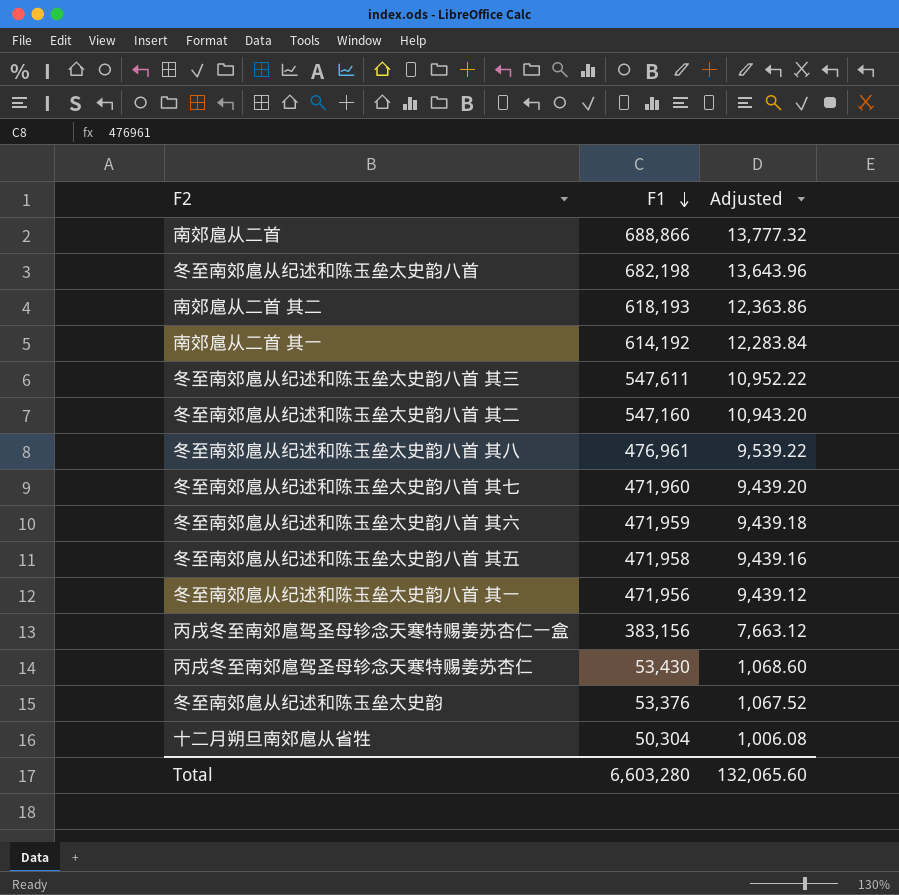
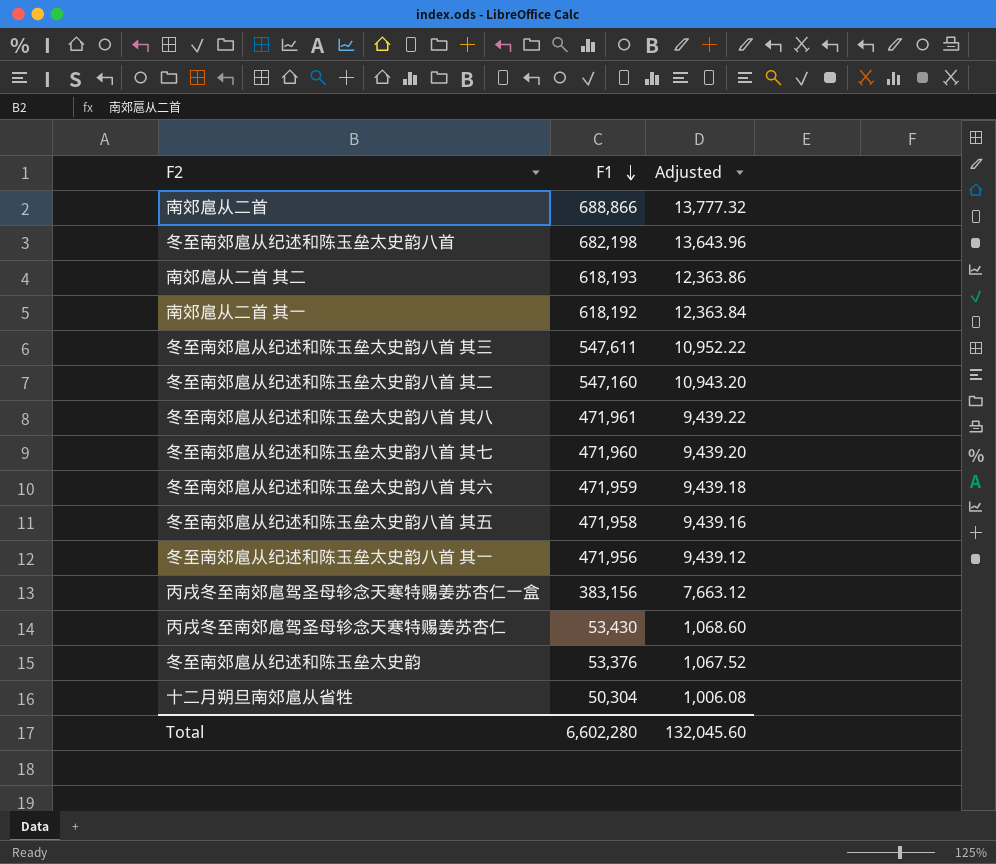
南郊扈从二首 其一 | F1: 614,192 -> 618,192
南郊扈从二首 其一 | Adjusted: 12,283.84 -> 12,363.84
冬至南郊扈从纪述和陈玉垒太史韵八首 其八 | F1: 476,961 -> 471,961
冬至南郊扈从纪述和陈玉垒太史韵八首 其八 | Adjusted: 9,539.22 -> 9,439.22
Total | F1: 6,603,280 -> 6,602,280
Total | Adjusted: 132,065.60 -> 132,045.60

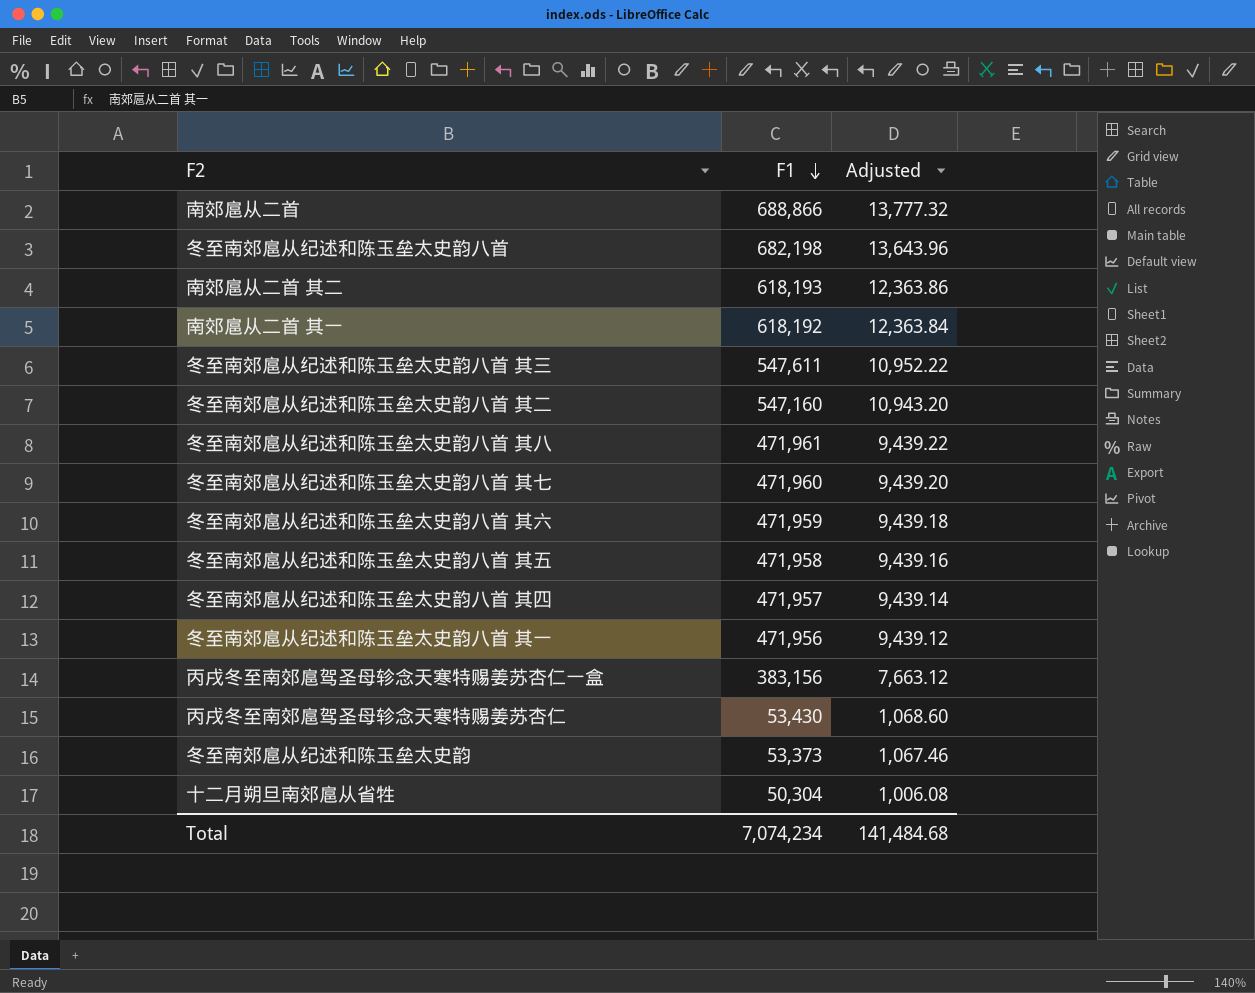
row 冬至南郊扈从纪述和陈玉垒太史韵八首 其四: none -> 471,957 | 9,439.14
冬至南郊扈从纪述和陈玉垒太史韵 | F1: 53,376 -> 53,373
冬至南郊扈从纪述和陈玉垒太史韵 | Adjusted: 1,067.52 -> 1,067.46
Total | F1: 6,602,280 -> 7,074,234
Total | Adjusted: 132,045.60 -> 141,484.68

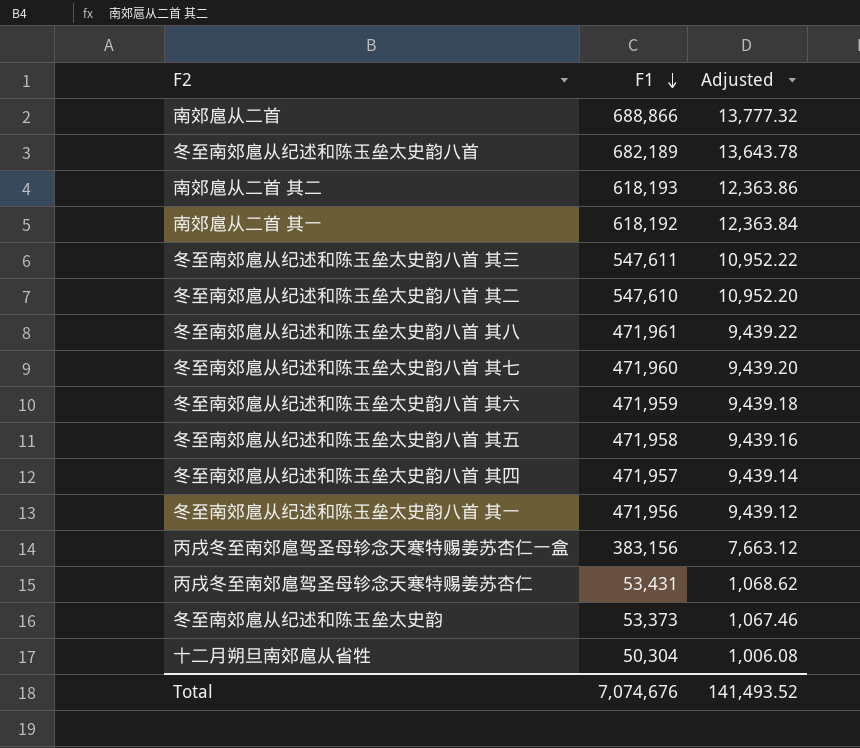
冬至南郊扈从纪述和陈玉垒太史韵八首 | F1: 682,198 -> 682,189
冬至南郊扈从纪述和陈玉垒太史韵八首 | Adjusted: 13,643.96 -> 13,643.78
冬至南郊扈从纪述和陈玉垒太史韵八首 其二 | F1: 547,160 -> 547,610
冬至南郊扈从纪述和陈玉垒太史韵八首 其二 | Adjusted: 10,943.20 -> 10,952.20
丙戌冬至南郊扈驾圣母轸念天寒特赐姜苏杏仁 | F1: 53,430 -> 53,431
丙戌冬至南郊扈驾圣母轸念天寒特赐姜苏杏仁 | Adjusted: 1,068.60 -> 1,068.62
Total | F1: 7,074,234 -> 7,074,676
Total | Adjusted: 141,484.68 -> 141,493.52

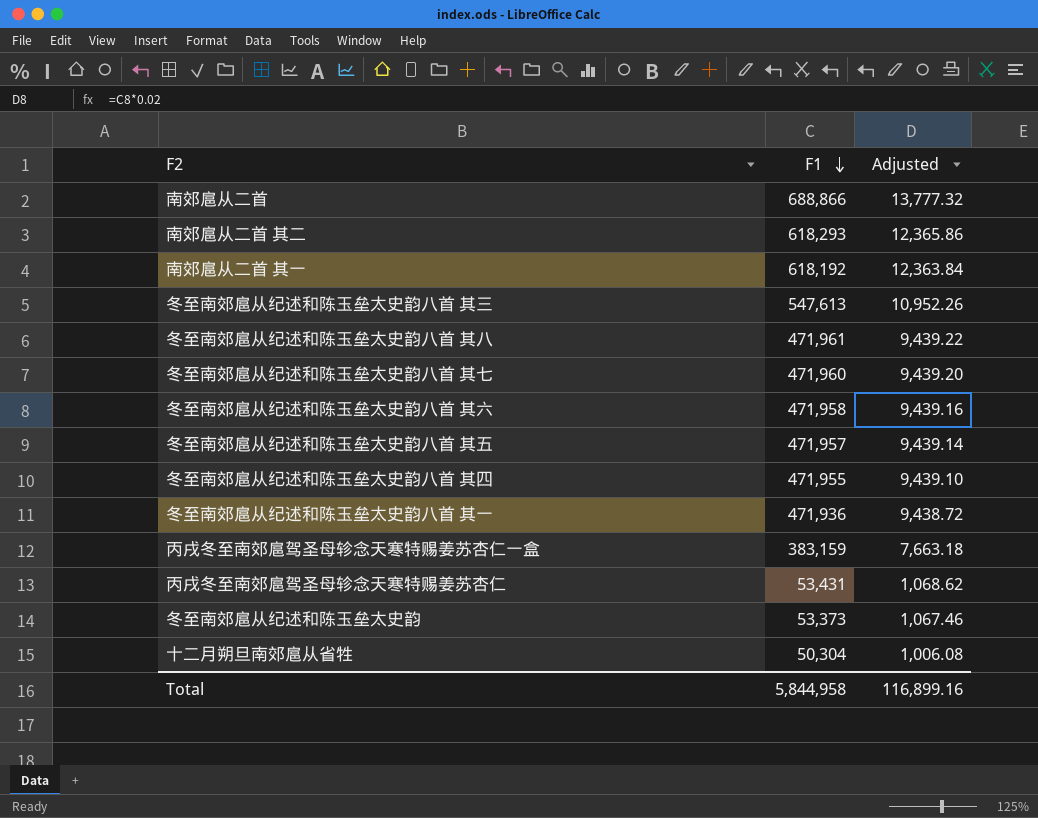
row 冬至南郊扈从纪述和陈玉垒太史韵八首: 682,189 | 13,643.78 -> none
row 冬至南郊扈从纪述和陈玉垒太史韵八首 其二: 547,610 | 10,952.20 -> none
南郊扈从二首 其二 | F1: 618,193 -> 618,293
南郊扈从二首 其二 | Adjusted: 12,363.86 -> 12,365.86
冬至南郊扈从纪述和陈玉垒太史韵八首 其三 | F1: 547,611 -> 547,613
冬至南郊扈从纪述和陈玉垒太史韵八首 其三 | Adjusted: 10,952.22 -> 10,952.26
冬至南郊扈从纪述和陈玉垒太史韵八首 其六 | F1: 471,959 -> 471,958
冬至南郊扈从纪述和陈玉垒太史韵八首 其六 | Adjusted: 9,439.18 -> 9,439.16
冬至南郊扈从纪述和陈玉垒太史韵八首 其五 | F1: 471,958 -> 471,957
冬至南郊扈从纪述和陈玉垒太史韵八首 其五 | Adjusted: 9,439.16 -> 9,439.14
冬至南郊扈从纪述和陈玉垒太史韵八首 其四 | F1: 471,957 -> 471,955
冬至南郊扈从纪述和陈玉垒太史韵八首 其四 | Adjusted: 9,439.14 -> 9,439.10
冬至南郊扈从纪述和陈玉垒太史韵八首 其一 | F1: 471,956 -> 471,936
冬至南郊扈从纪述和陈玉垒太史韵八首 其一 | Adjusted: 9,439.12 -> 9,438.72
丙戌冬至南郊扈驾圣母轸念天寒特赐姜苏杏仁一盒 | F1: 383,156 -> 383,159
丙戌冬至南郊扈驾圣母轸念天寒特赐姜苏杏仁一盒 | Adjusted: 7,663.12 -> 7,663.18
Total | F1: 7,074,676 -> 5,844,958
Total | Adjusted: 141,493.52 -> 116,899.16

